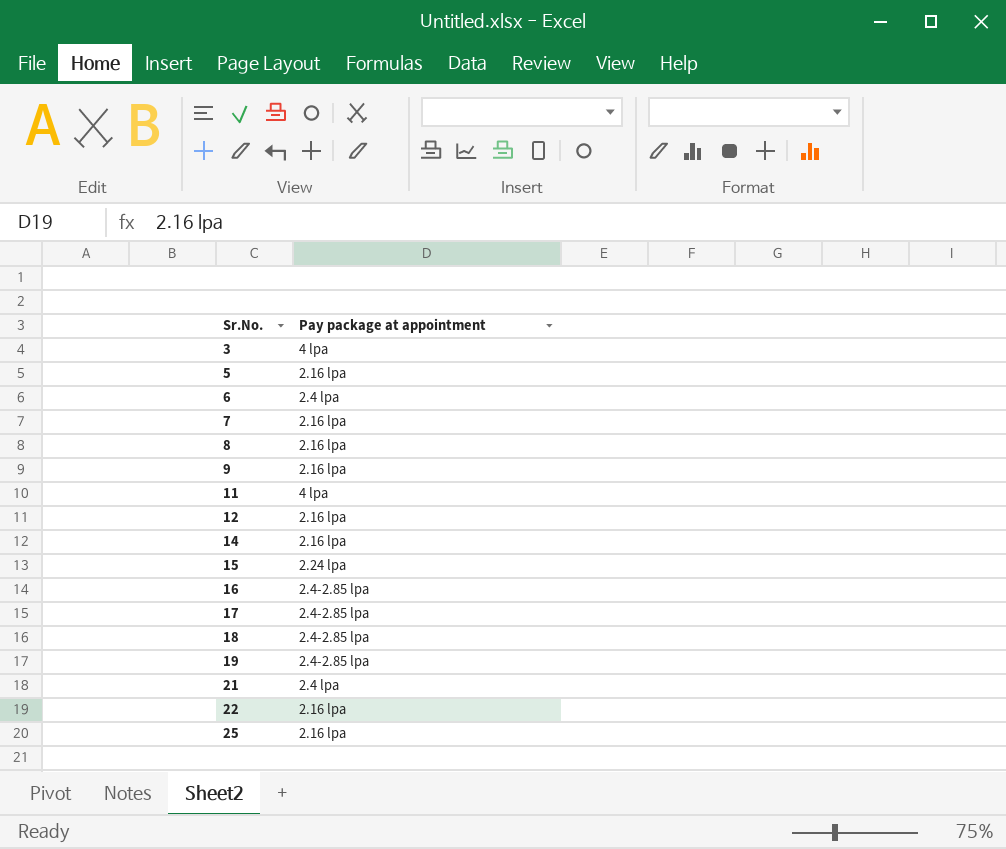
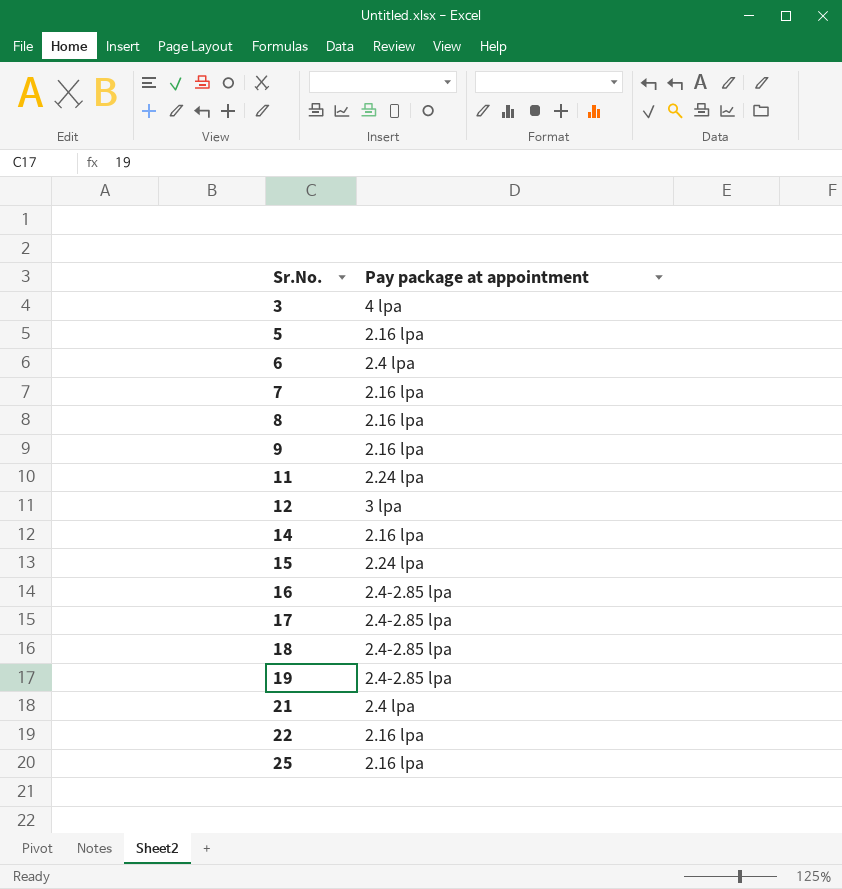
11 | Pay package at appointment: 4 lpa -> 2.24 lpa
12 | Pay package at appointment: 2.16 lpa -> 3 lpa

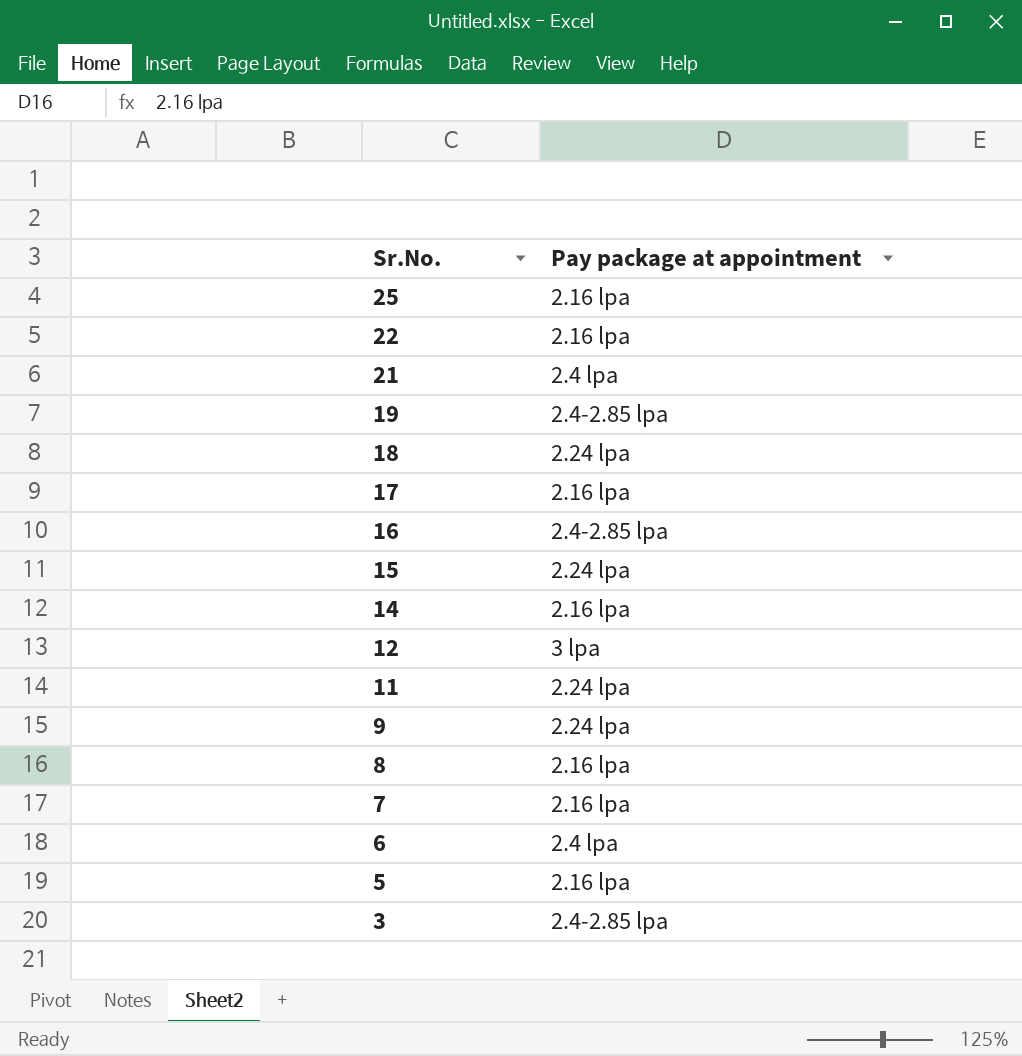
row order: Sr.No. ascending -> Sr.No. descending
18 | Pay package at appointment: 2.4-2.85 lpa -> 2.24 lpa
17 | Pay package at appointment: 2.4-2.85 lpa -> 2.16 lpa
9 | Pay package at appointment: 2.16 lpa -> 2.24 lpa
3 | Pay package at appointment: 4 lpa -> 2.4-2.85 lpa

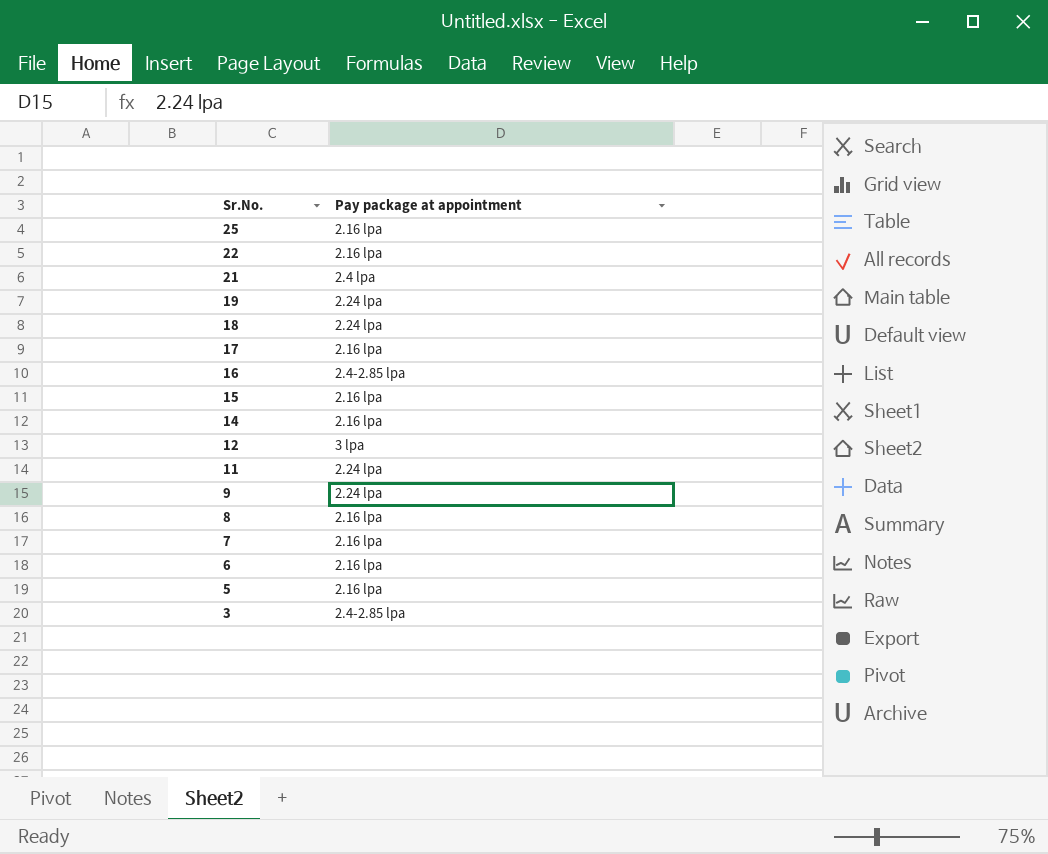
19 | Pay package at appointment: 2.4-2.85 lpa -> 2.24 lpa
15 | Pay package at appointment: 2.24 lpa -> 2.16 lpa
6 | Pay package at appointment: 2.4 lpa -> 2.16 lpa

